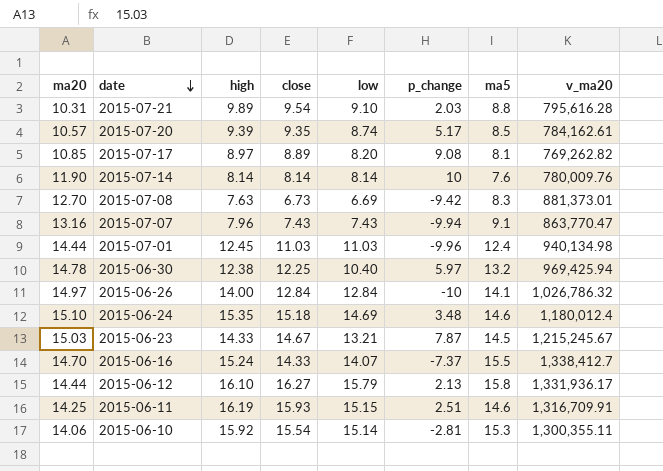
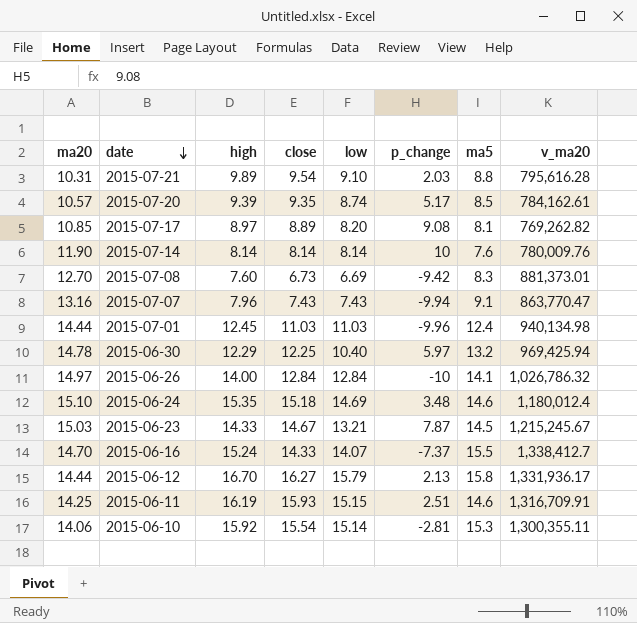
2015-07-08 | high: 7.63 -> 7.60
2015-06-30 | high: 12.38 -> 12.29
2015-06-12 | high: 16.10 -> 16.70

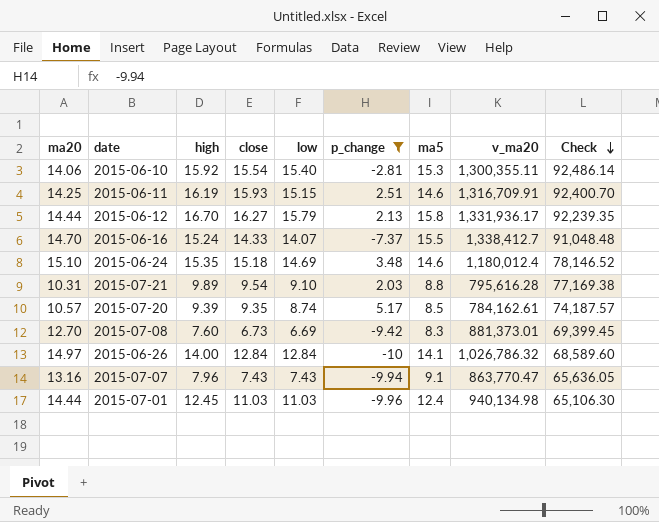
filter: none -> p_change <= 5.17
row order: date descending -> Check descending
column Check | formula: none -> [v_ma20] / [ma20]
2015-06-10 | low: 15.14 -> 15.40

